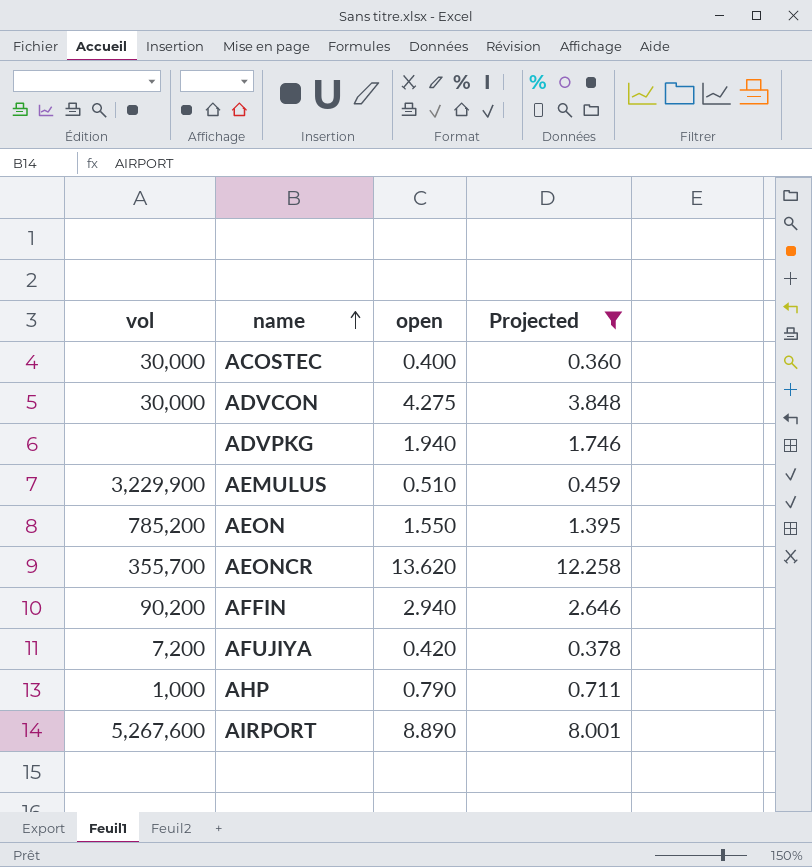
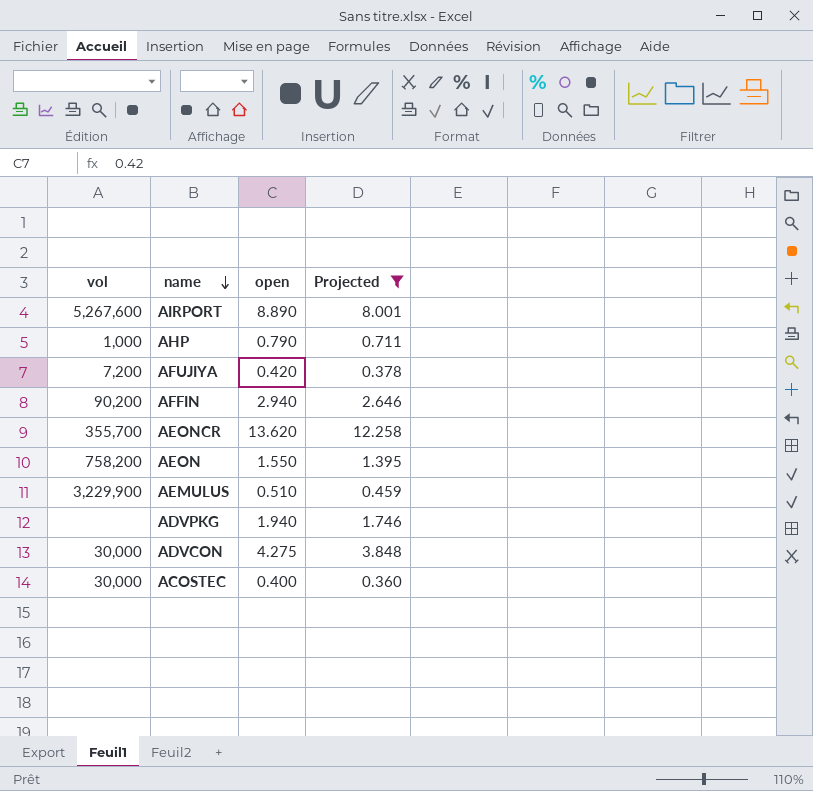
row order: name ascending -> name descending
AEON | vol: 785,200 -> 758,200

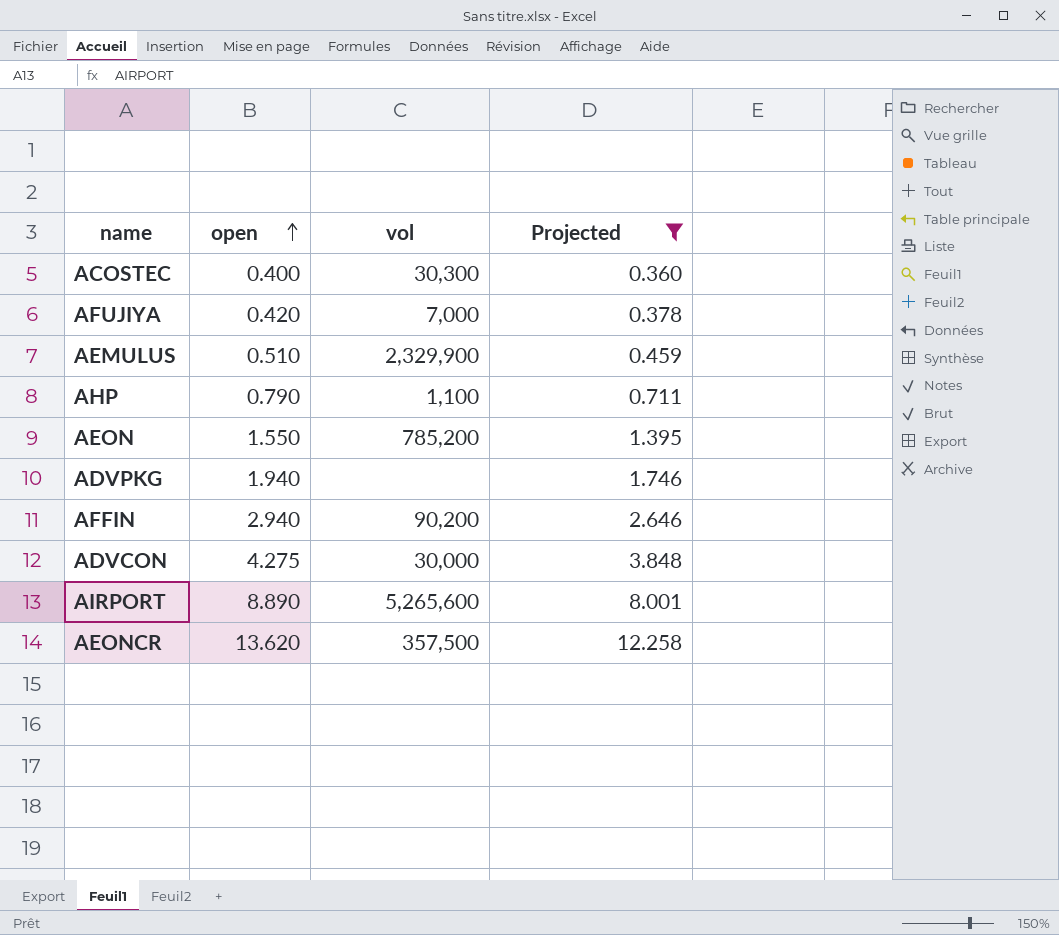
row order: name descending -> open ascending
column vol | position: 1 -> 3
ACOSTEC | vol: 30,000 -> 30,300
AFUJIYA | vol: 7,200 -> 7,000
AEMULUS | vol: 3,229,900 -> 2,329,900
AHP | vol: 1,000 -> 1,100
AEON | vol: 758,200 -> 785,200
AIRPORT | vol: 5,267,600 -> 5,265,600
AEONCR | vol: 355,700 -> 357,500

